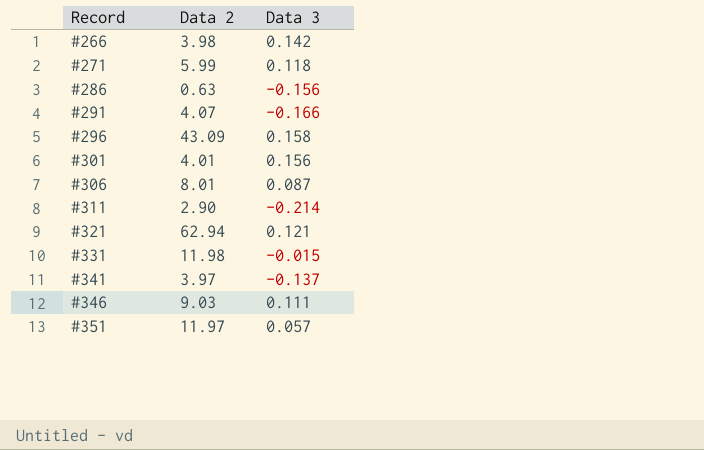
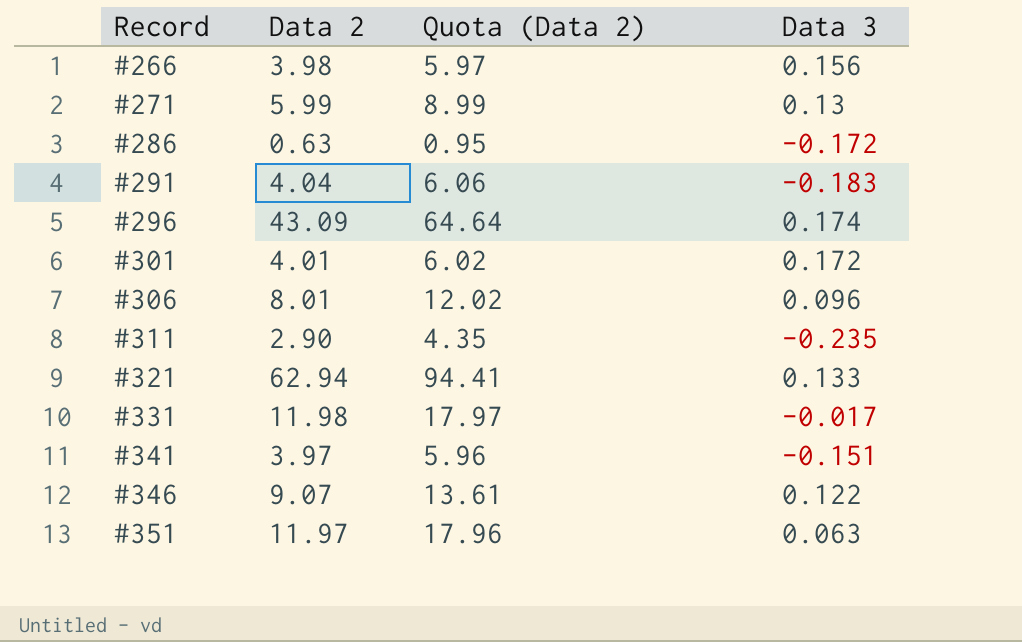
column Quota (Data 2) | formula: none -> [Data 2] * 1.5
#266 | Data 3: 0.142 -> 0.156
#271 | Data 3: 0.118 -> 0.13
#286 | Data 3: -0.156 -> -0.172
#291 | Data 2: 4.07 -> 4.04
#291 | Data 3: -0.166 -> -0.183
#296 | Data 3: 0.158 -> 0.174
#301 | Data 3: 0.156 -> 0.172
#306 | Data 3: 0.087 -> 0.096
#311 | Data 3: -0.214 -> -0.235
#321 | Data 3: 0.121 -> 0.133
#331 | Data 3: -0.015 -> -0.017
#341 | Data 3: -0.137 -> -0.151
#346 | Data 2: 9.03 -> 9.07
#346 | Data 3: 0.111 -> 0.122
#351 | Data 3: 0.057 -> 0.063

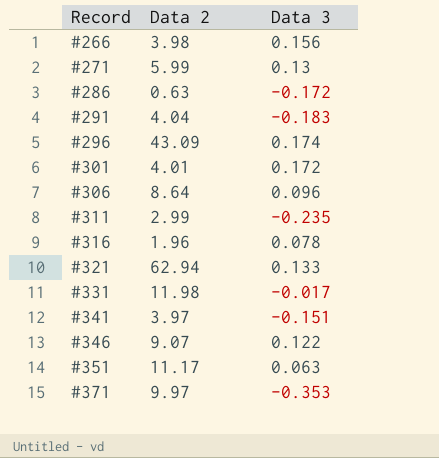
column Quota (Data 2) | formula: [Data 2] * 1.5 -> none
#306 | Data 2: 8.01 -> 8.64
#311 | Data 2: 2.90 -> 2.99
row #316: none -> 1.96 | 0.078
#351 | Data 2: 11.97 -> 11.17
row #371: none -> 9.97 | -0.353

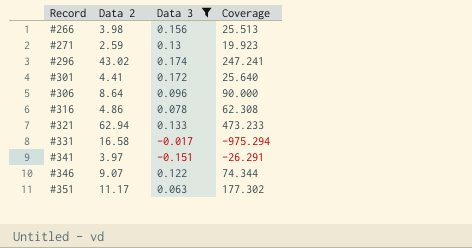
filter: none -> Data 3 >= -0.151
column Coverage | formula: none -> [Data 2] / [Data 3]
#271 | Data 2: 5.99 -> 2.59
#296 | Data 2: 43.09 -> 43.02
#301 | Data 2: 4.01 -> 4.41
#316 | Data 2: 1.96 -> 4.86
#331 | Data 2: 11.98 -> 16.58

